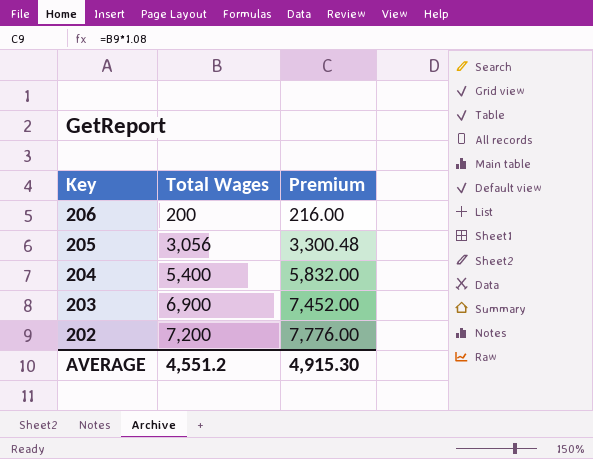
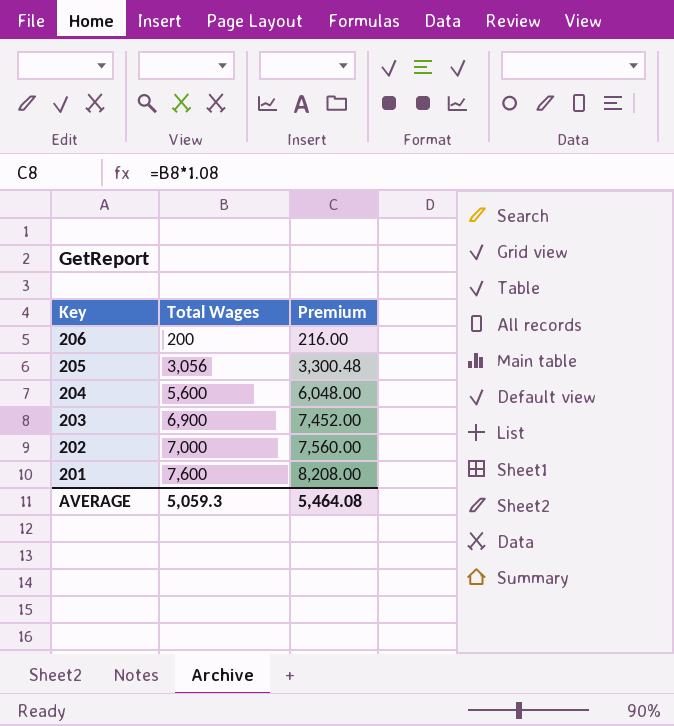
204 | Total Wages: 5,400 -> 5,600
204 | Premium: 5,832.00 -> 6,048.00
202 | Total Wages: 7,200 -> 7,000
202 | Premium: 7,776.00 -> 7,560.00
row 201: none -> 7,600 | 8,208.00
AVERAGE | Total Wages: 4,551.2 -> 5,059.3
AVERAGE | Premium: 4,915.30 -> 5,464.08

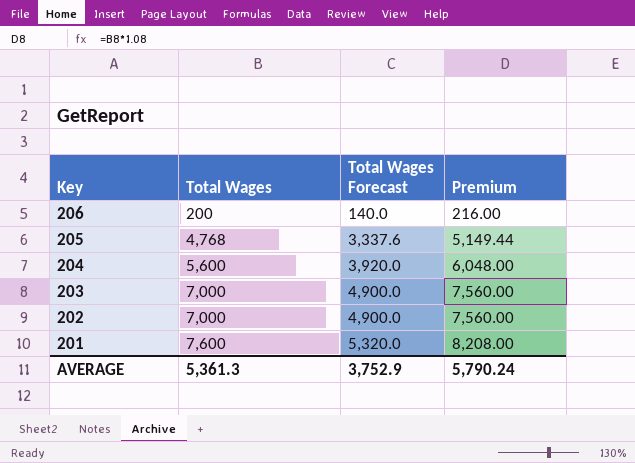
column Total Wages Forecast | formula: none -> [Total Wages] * 0.7
205 | Total Wages: 3,056 -> 4,768
205 | Premium: 3,300.48 -> 5,149.44
203 | Total Wages: 6,900 -> 7,000
203 | Premium: 7,452.00 -> 7,560.00
AVERAGE | Total Wages: 5,059.3 -> 5,361.3
AVERAGE | Premium: 5,464.08 -> 5,790.24

